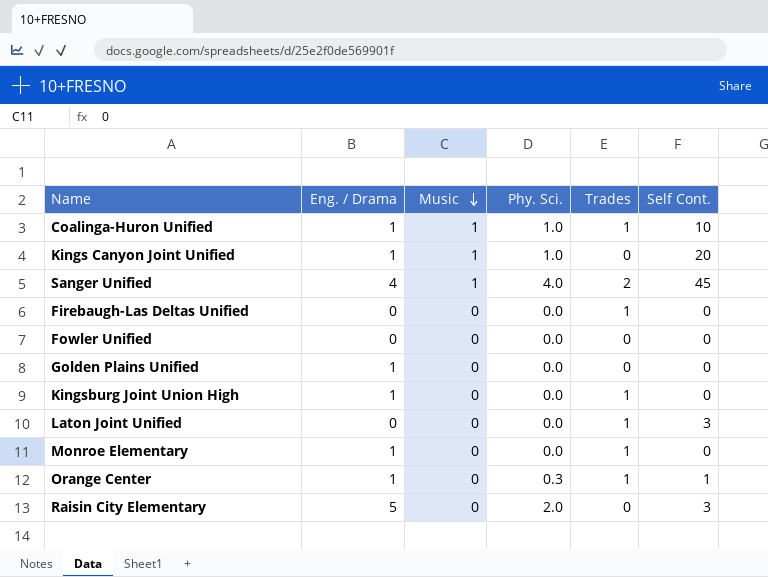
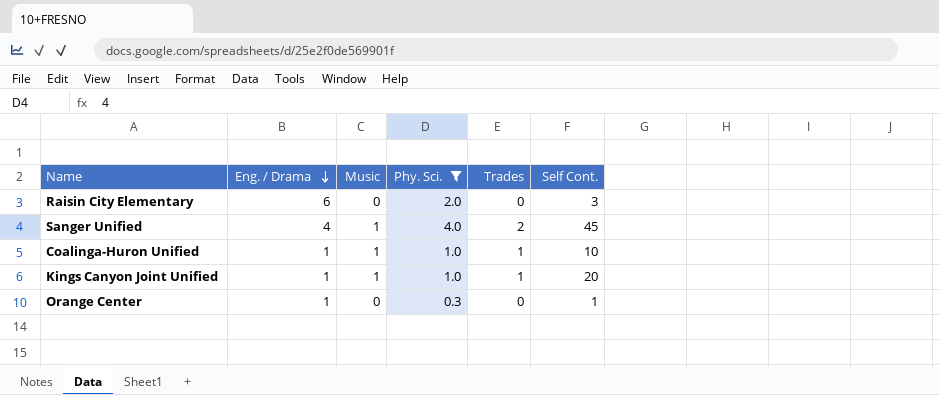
filter: none -> Phy. Sci. != 0.0
row order: Music descending -> Eng. / Drama descending
Raisin City Elementary | Eng. / Drama: 5 -> 6
Kings Canyon Joint Unified | Trades: 0 -> 1
Orange Center | Trades: 1 -> 0

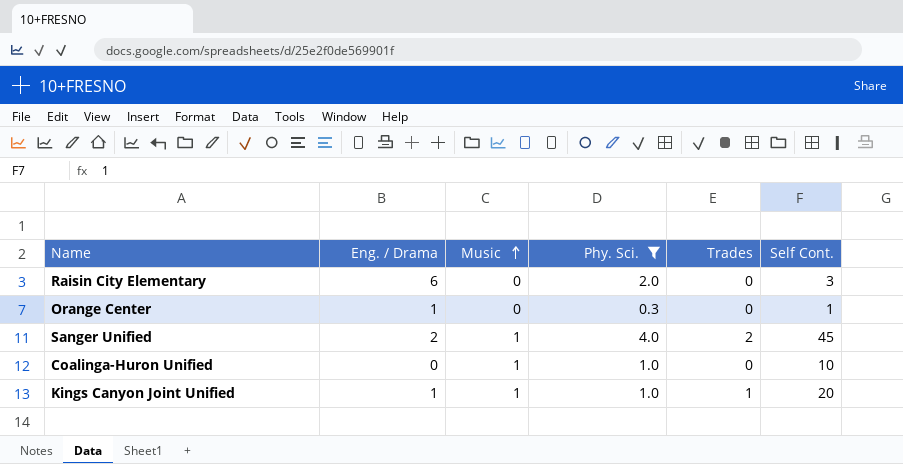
row order: Eng. / Drama descending -> Music ascending
Sanger Unified | Eng. / Drama: 4 -> 2
Coalinga-Huron Unified | Eng. / Drama: 1 -> 0
Coalinga-Huron Unified | Trades: 1 -> 0

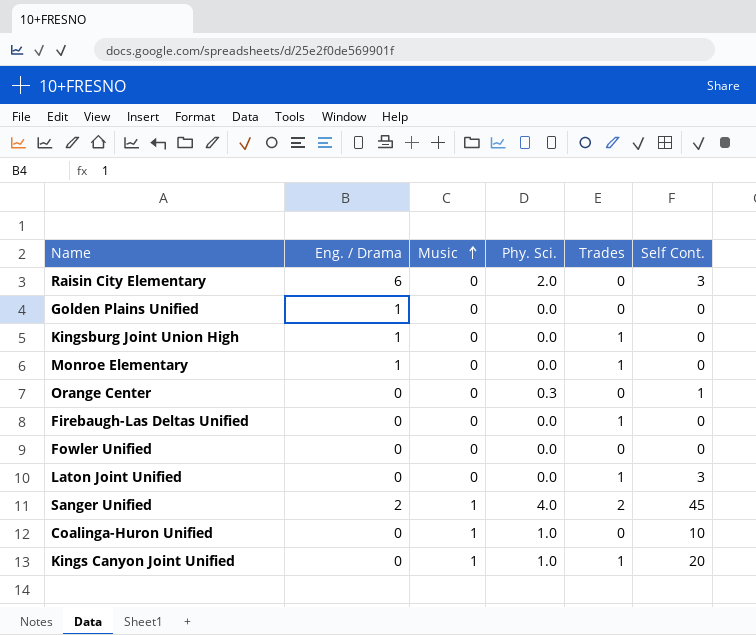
filter: Phy. Sci. != 0.0 -> none
Orange Center | Eng. / Drama: 1 -> 0
Kings Canyon Joint Unified | Eng. / Drama: 1 -> 0

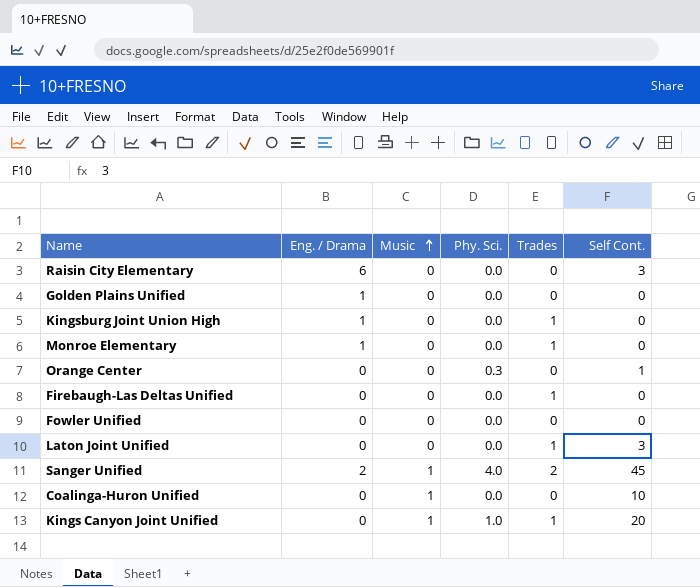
Raisin City Elementary | Phy. Sci.: 2.0 -> 0.0
Coalinga-Huron Unified | Phy. Sci.: 1.0 -> 0.0

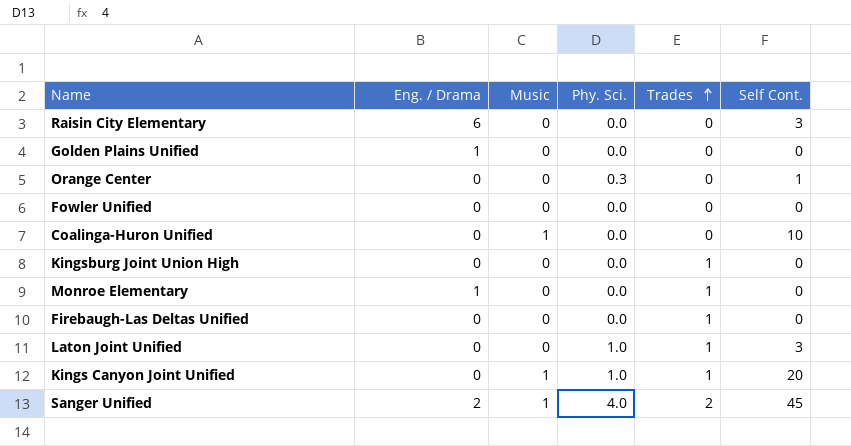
row order: Music ascending -> Trades ascending
Kingsburg Joint Union High | Eng. / Drama: 1 -> 0
Laton Joint Unified | Phy. Sci.: 0.0 -> 1.0

